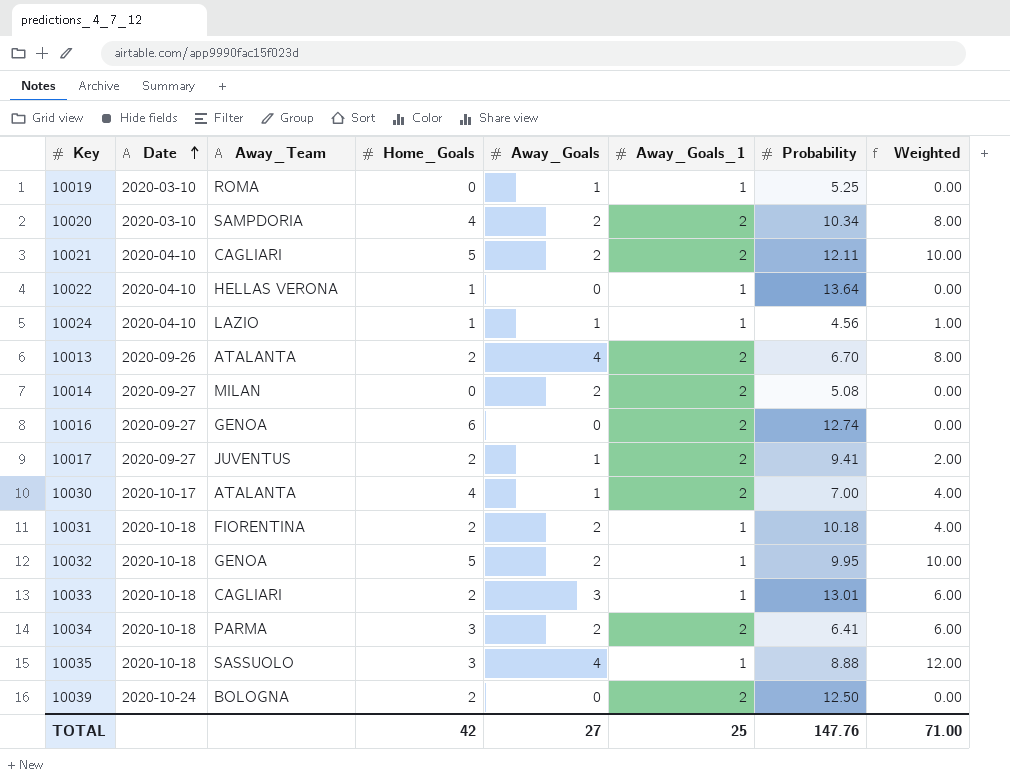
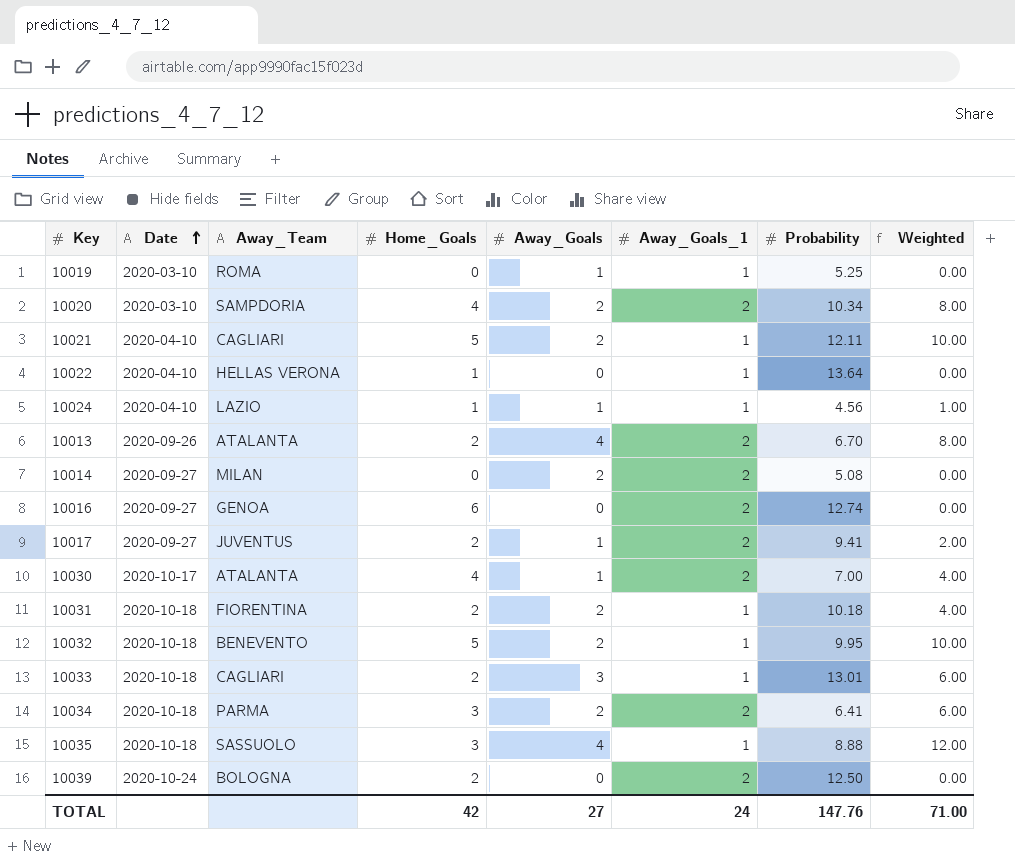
10021 | Away_Goals_1: 2 -> 1
10032 | Away_Team: GENOA -> BENEVENTO
TOTAL | Away_Goals_1: 25 -> 24

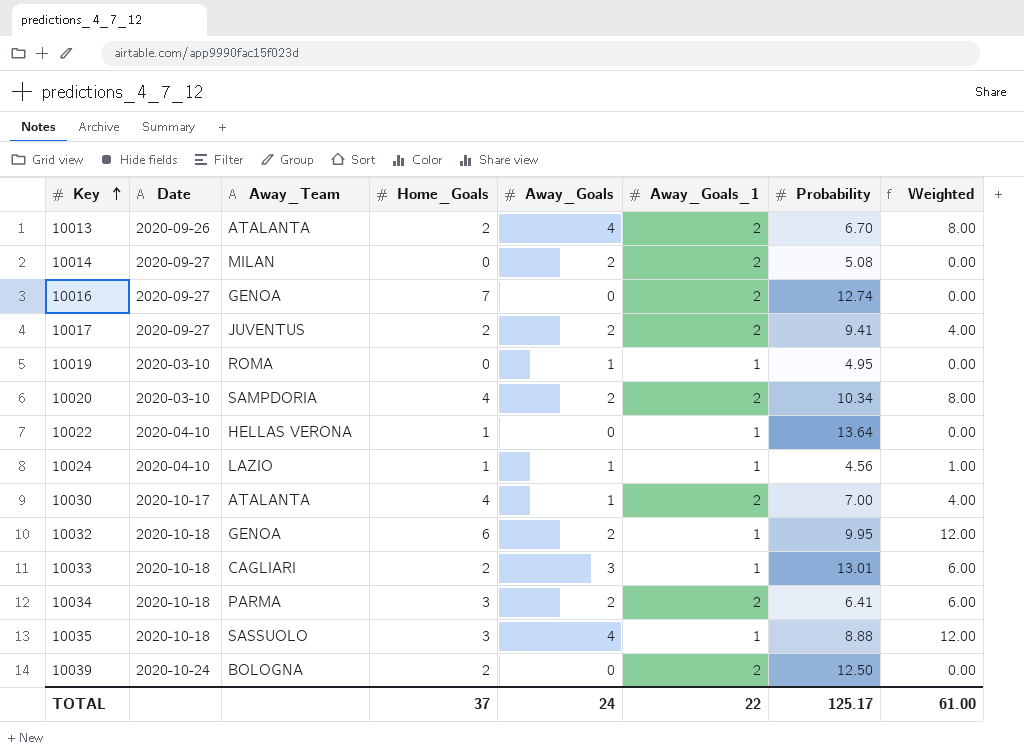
row order: Date ascending -> Key ascending
row 10021: 2020-04-10 | CAGLIARI | 5 | 2 | 1 | 12.11 | 10.00 -> none
row 10031: 2020-10-18 | FIORENTINA | 2 | 2 | 1 | 10.18 | 4.00 -> none
10016 | Home_Goals: 6 -> 7
10017 | Away_Goals: 1 -> 2
10017 | Weighted: 2.00 -> 4.00
10019 | Probability: 5.25 -> 4.95
10032 | Away_Team: BENEVENTO -> GENOA
10032 | Home_Goals: 5 -> 6
10032 | Weighted: 10.00 -> 12.00
TOTAL | Home_Goals: 42 -> 37
TOTAL | Away_Goals: 27 -> 24
TOTAL | Away_Goals_1: 24 -> 22
TOTAL | Probability: 147.76 -> 125.17
TOTAL | Weighted: 71.00 -> 61.00

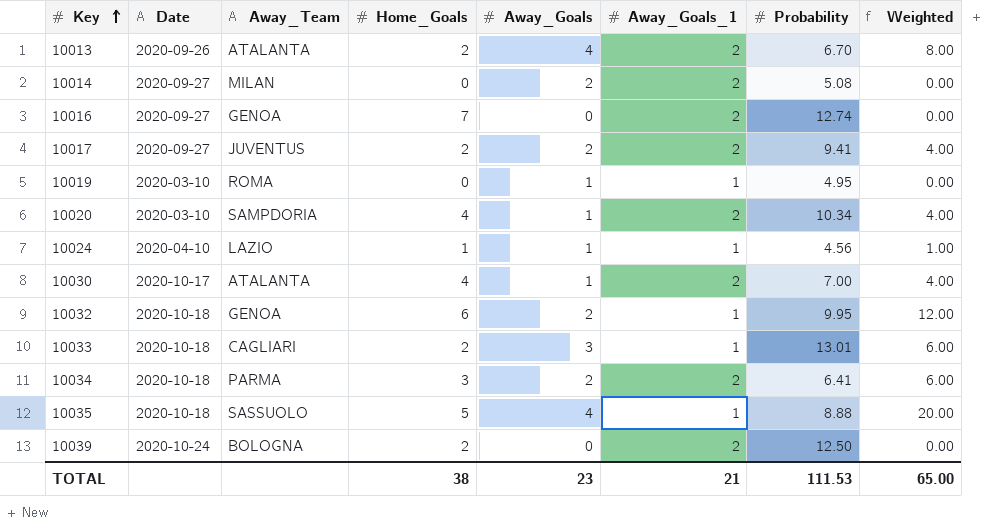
row 10022: 2020-04-10 | HELLAS VERONA | 1 | 0 | 1 | 13.64 | 0.00 -> none
10020 | Away_Goals: 2 -> 1
10020 | Weighted: 8.00 -> 4.00
10035 | Home_Goals: 3 -> 5
10035 | Weighted: 12.00 -> 20.00
TOTAL | Home_Goals: 37 -> 38
TOTAL | Away_Goals: 24 -> 23
TOTAL | Away_Goals_1: 22 -> 21
TOTAL | Probability: 125.17 -> 111.53
TOTAL | Weighted: 61.00 -> 65.00

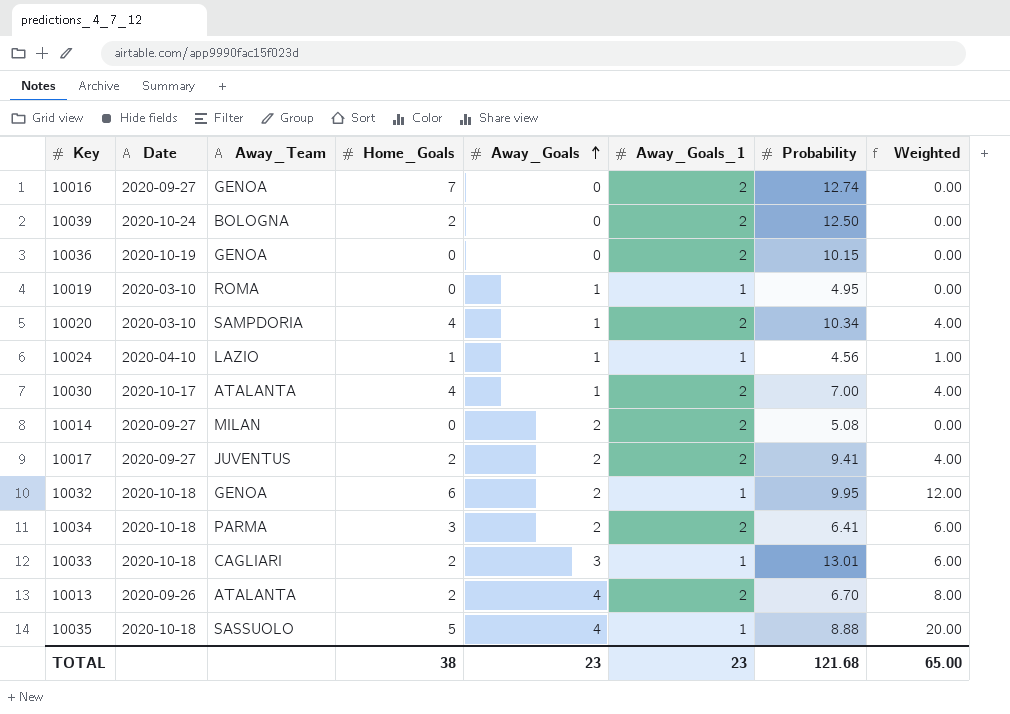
row order: Key ascending -> Away_Goals ascending
row 10036: none -> 2020-10-19 | GENOA | 0 | 0 | 2 | 10.15 | 0.00
TOTAL | Away_Goals_1: 21 -> 23
TOTAL | Probability: 111.53 -> 121.68

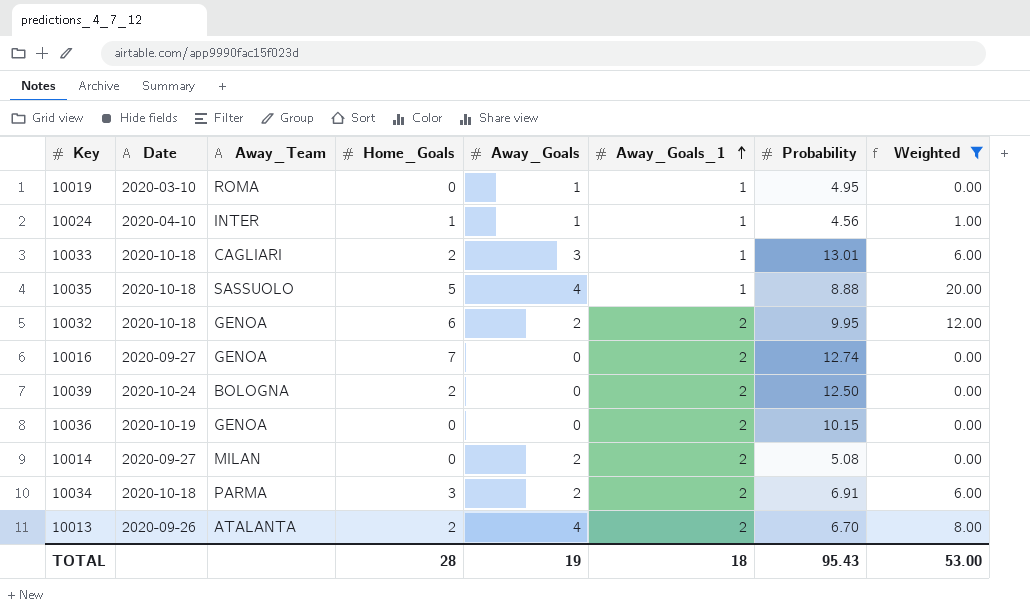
filter: none -> Weighted != 4.00
row order: Away_Goals ascending -> Away_Goals_1 ascending
10024 | Away_Team: LAZIO -> INTER
10032 | Away_Goals_1: 1 -> 2
10034 | Probability: 6.41 -> 6.91
TOTAL | Home_Goals: 38 -> 28
TOTAL | Away_Goals: 23 -> 19
TOTAL | Away_Goals_1: 23 -> 18
TOTAL | Probability: 121.68 -> 95.43
TOTAL | Weighted: 65.00 -> 53.00

